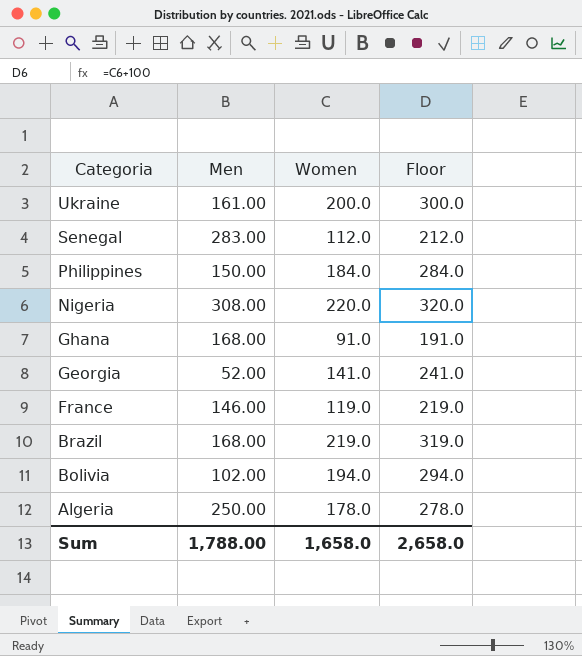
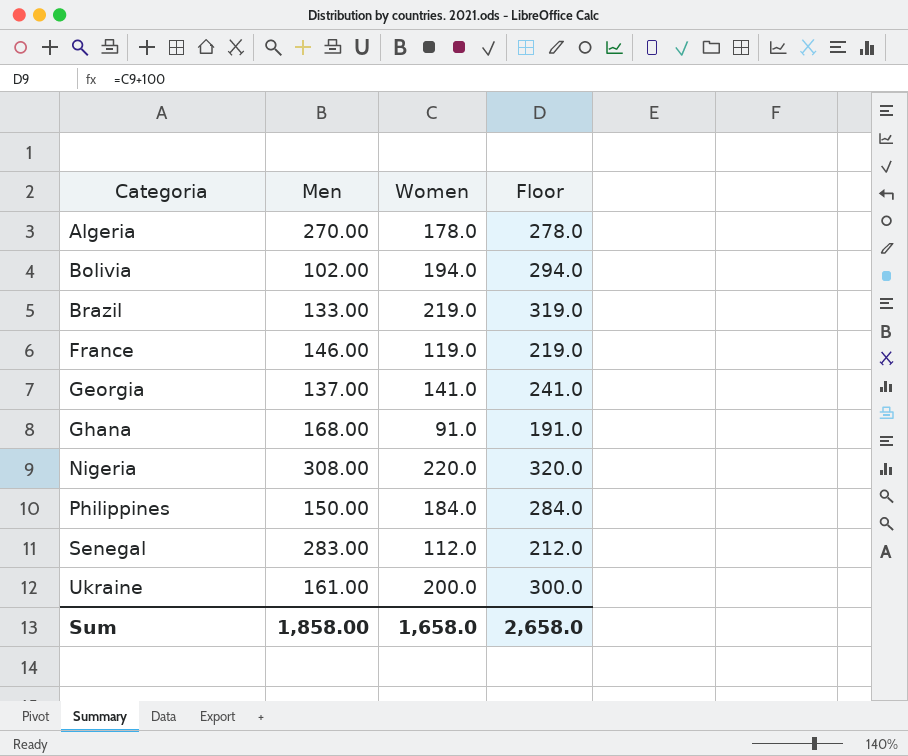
row order: Categoria descending -> Categoria ascending
Algeria | Men: 250.00 -> 270.00
Brazil | Men: 168.00 -> 133.00
Georgia | Men: 52.00 -> 137.00
Sum | Men: 1,788.00 -> 1,858.00

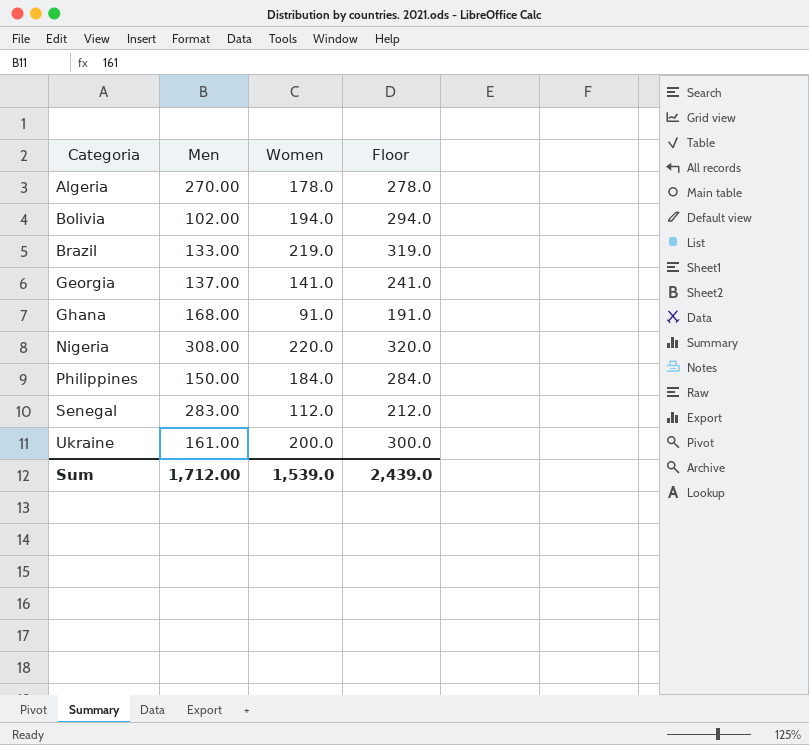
row France: 146.00 | 119.0 | 219.0 -> none
Sum | Men: 1,858.00 -> 1,712.00
Sum | Women: 1,658.0 -> 1,539.0
Sum | Floor: 2,658.0 -> 2,439.0

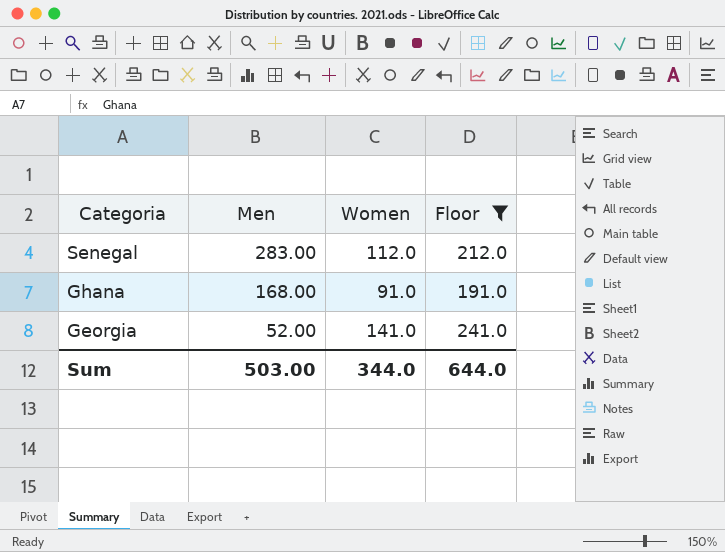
filter: none -> Floor <= 241.0
row order: Categoria ascending -> Categoria descending
Georgia | Men: 137.00 -> 52.00
Sum | Men: 1,712.00 -> 503.00
Sum | Women: 1,539.0 -> 344.0
Sum | Floor: 2,439.0 -> 644.0

